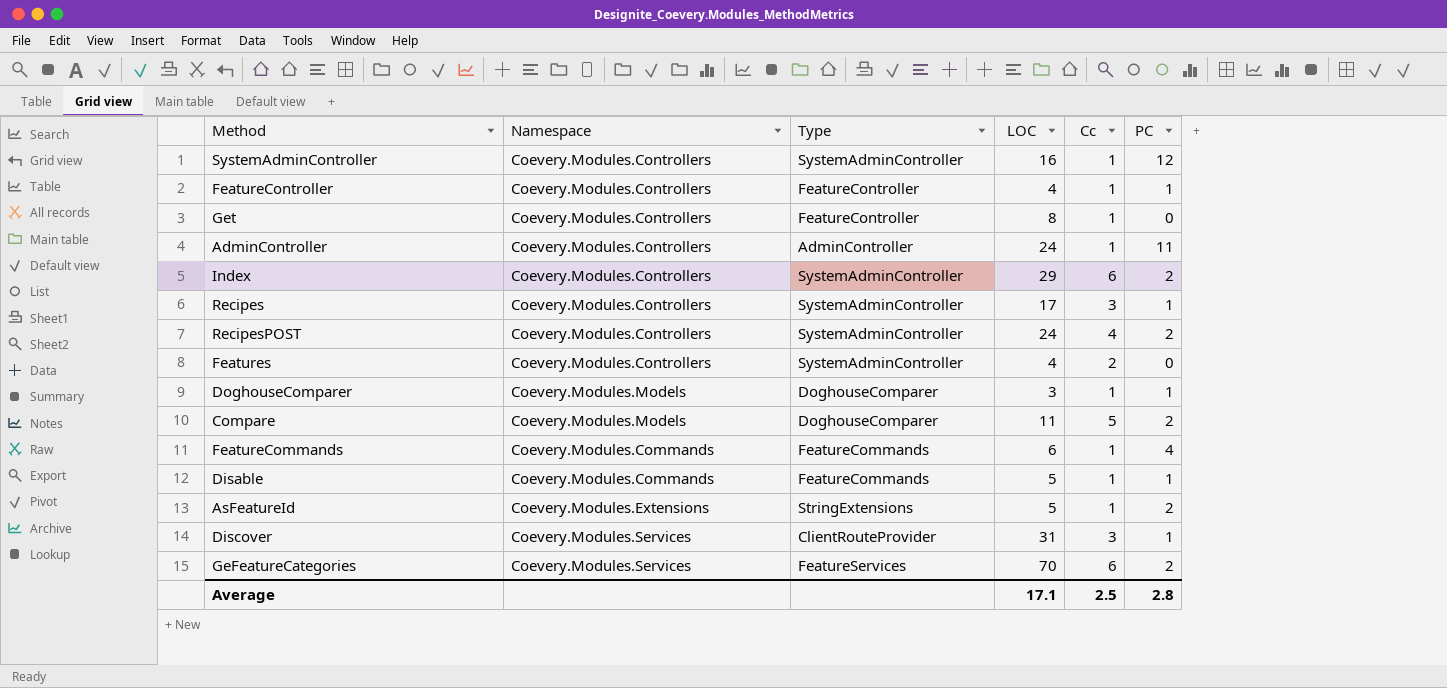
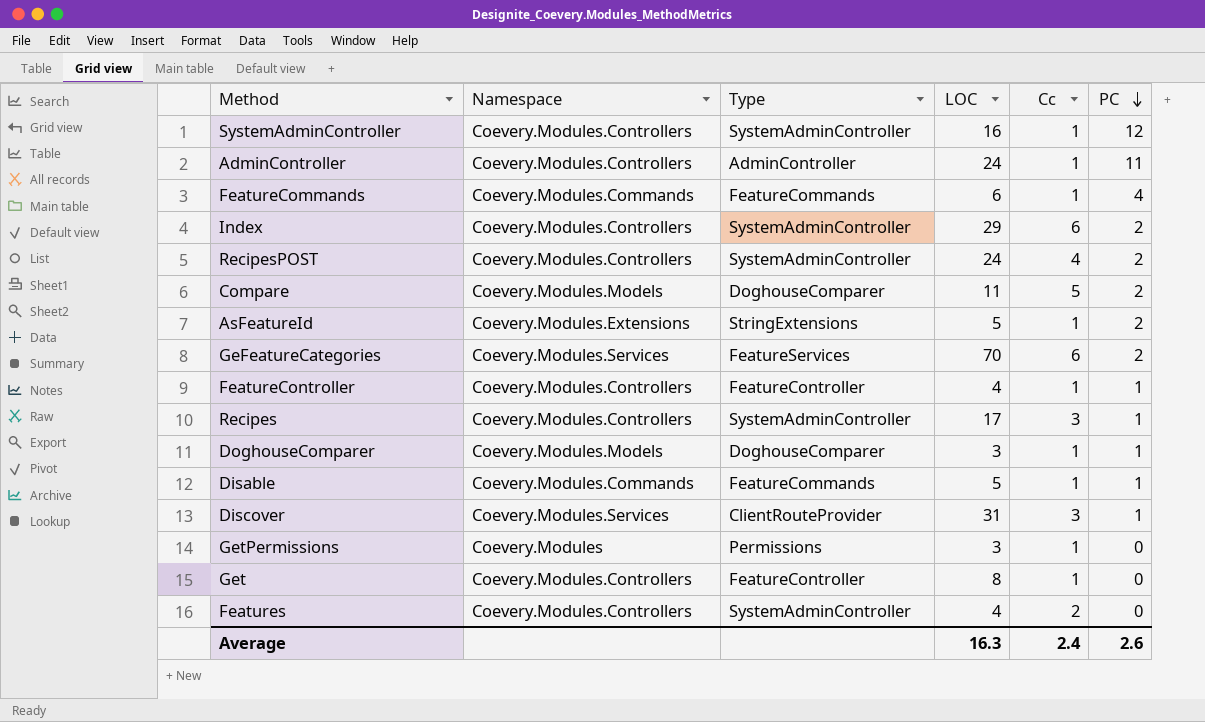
row order: none -> PC descending
row GetPermissions: none -> Coevery.Modules | Permissions | 3 | 1 | 0
Average | LOC: 17.1 -> 16.3
Average | Cc: 2.5 -> 2.4
Average | PC: 2.8 -> 2.6

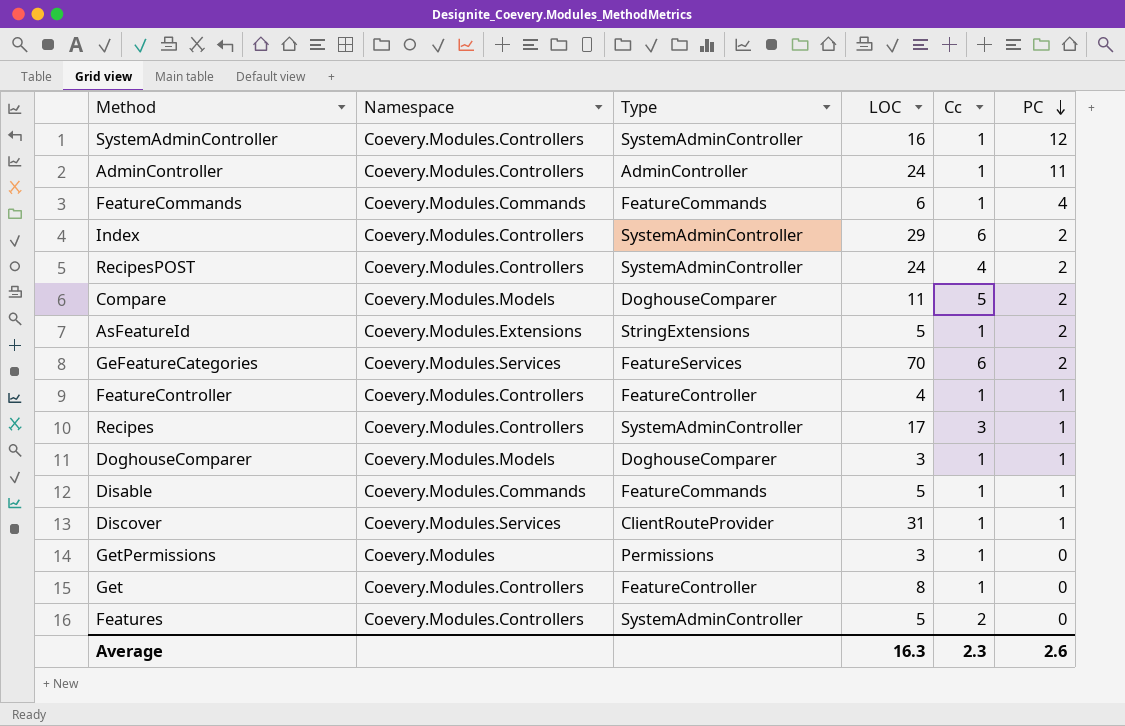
Discover | Cc: 3 -> 1
Features | LOC: 4 -> 5
Average | Cc: 2.4 -> 2.3

